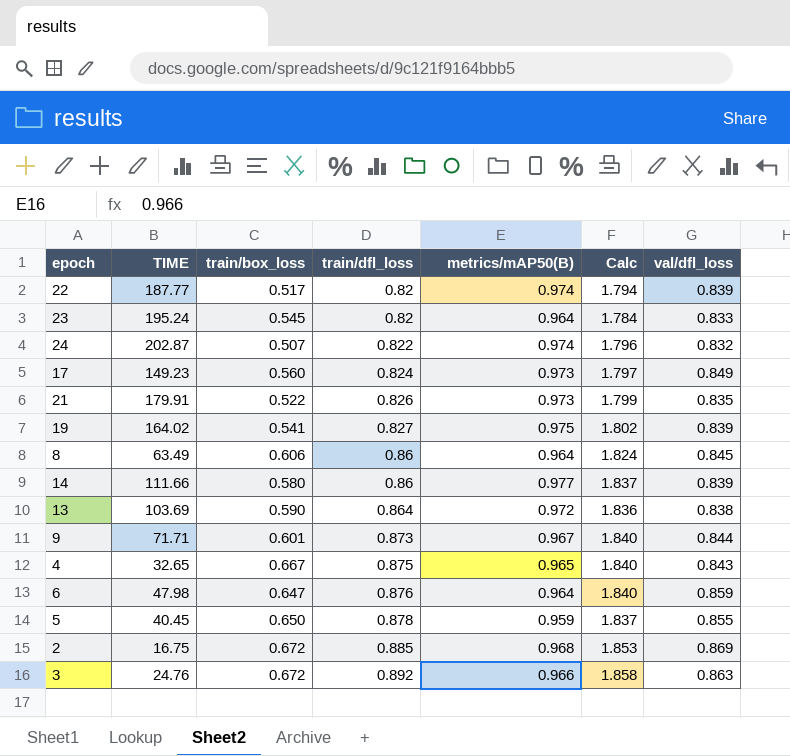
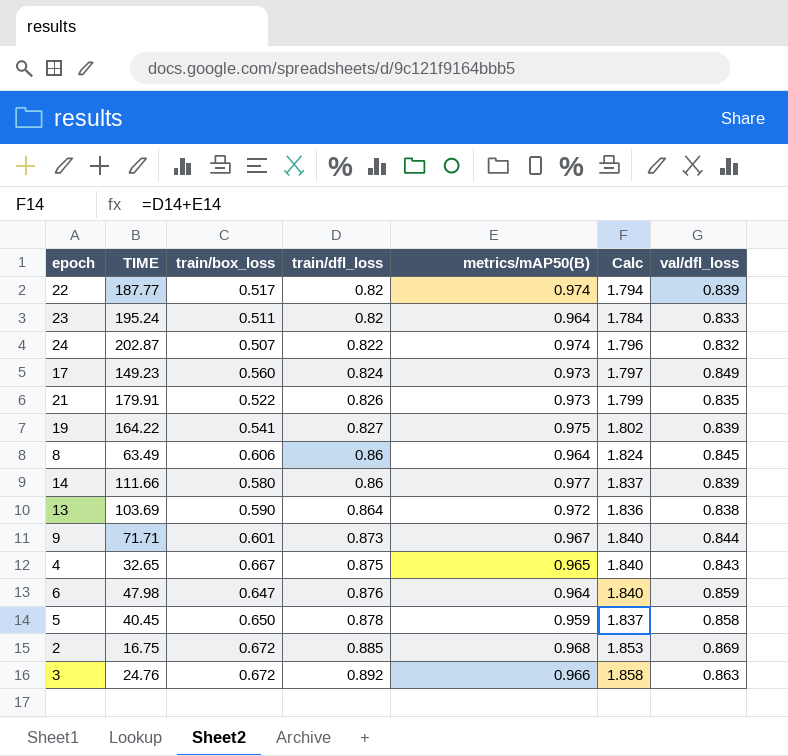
23 | train/box_loss: 0.545 -> 0.511
19 | TIME: 164.02 -> 164.22
5 | val/dfl_loss: 0.855 -> 0.858

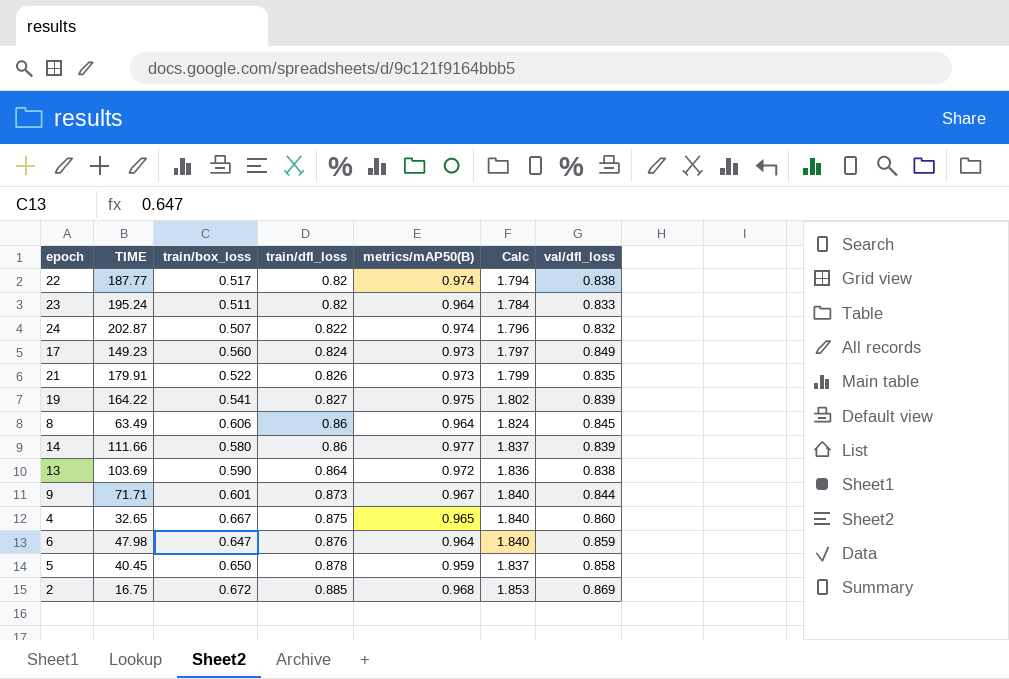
row 3: 24.76 | 0.672 | 0.892 | 0.966 | 1.858 | 0.863 -> none
22 | val/dfl_loss: 0.839 -> 0.838
4 | val/dfl_loss: 0.843 -> 0.860

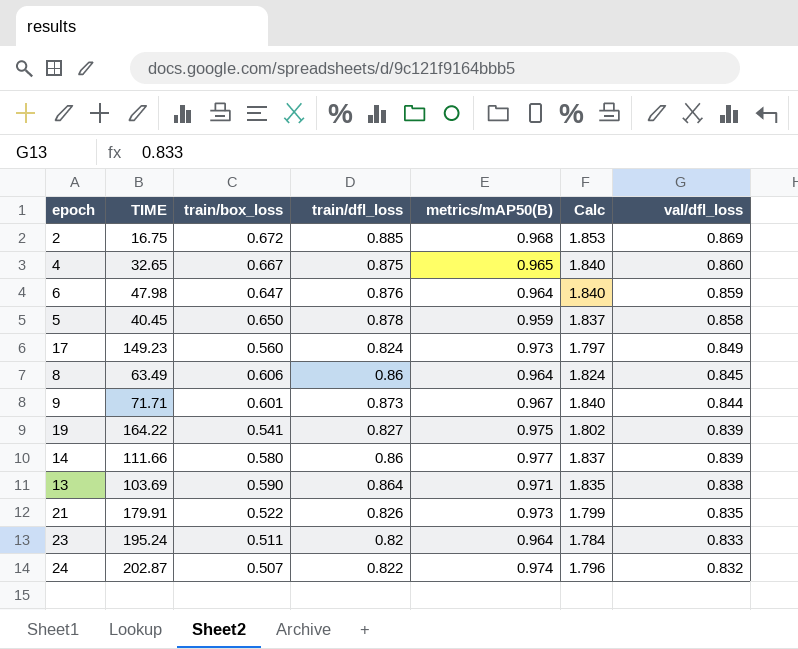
row order: train/dfl_loss ascending -> val/dfl_loss descending
row 22: 187.77 | 0.517 | 0.82 | 0.974 | 1.794 | 0.838 -> none
13 | metrics/mAP50(B): 0.972 -> 0.971
13 | Calc: 1.836 -> 1.835

